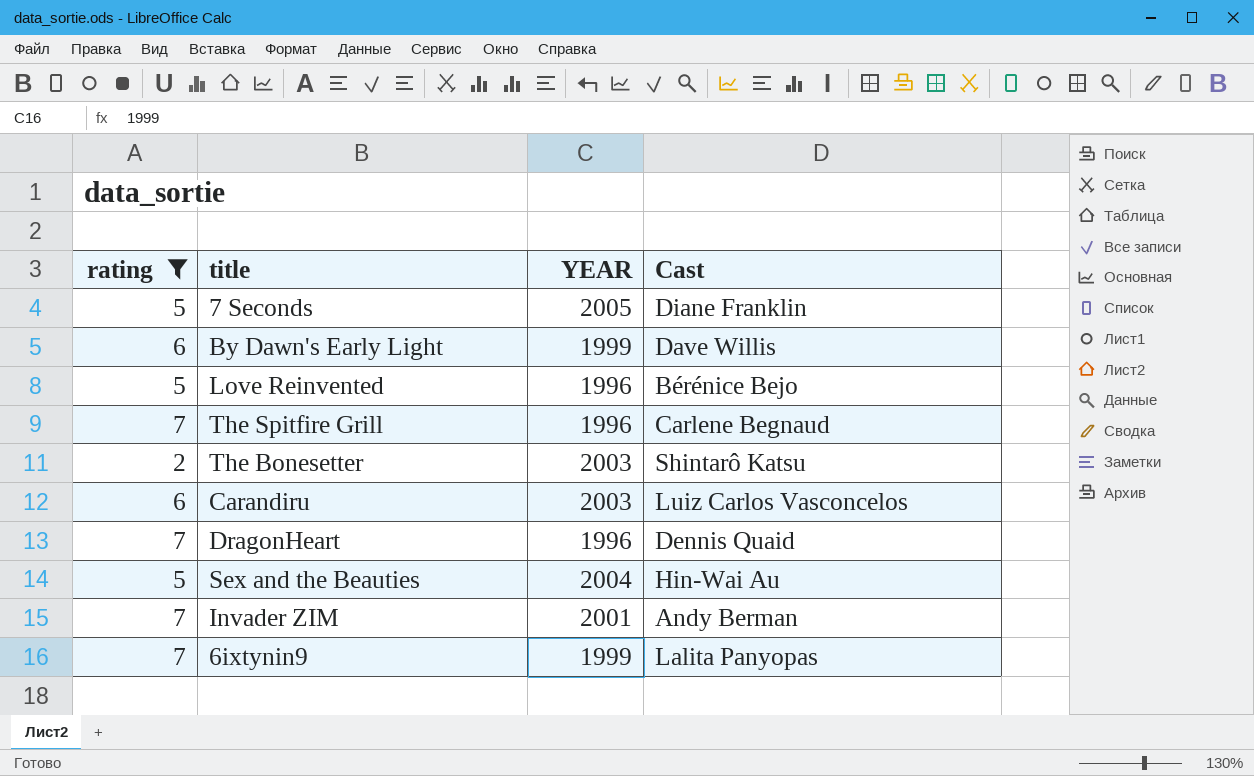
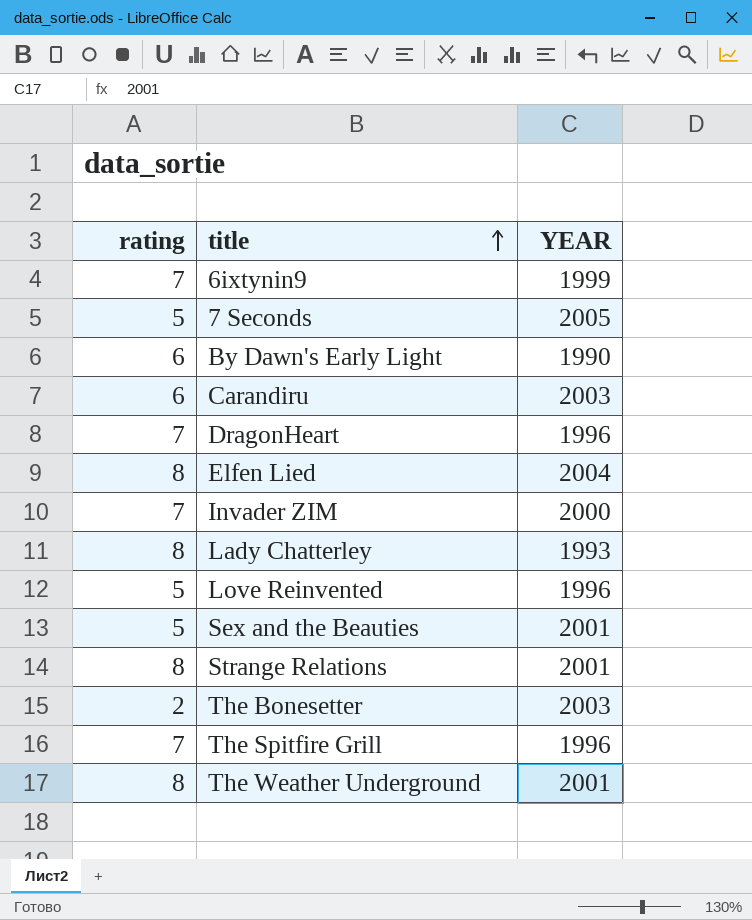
filter: rating != 8 -> none
row order: none -> title ascending
column Cast | position: 4 -> none
By Dawn's Early Light | YEAR: 1999 -> 1990
Invader ZIM | YEAR: 2001 -> 2000
Sex and the Beauties | YEAR: 2004 -> 2001

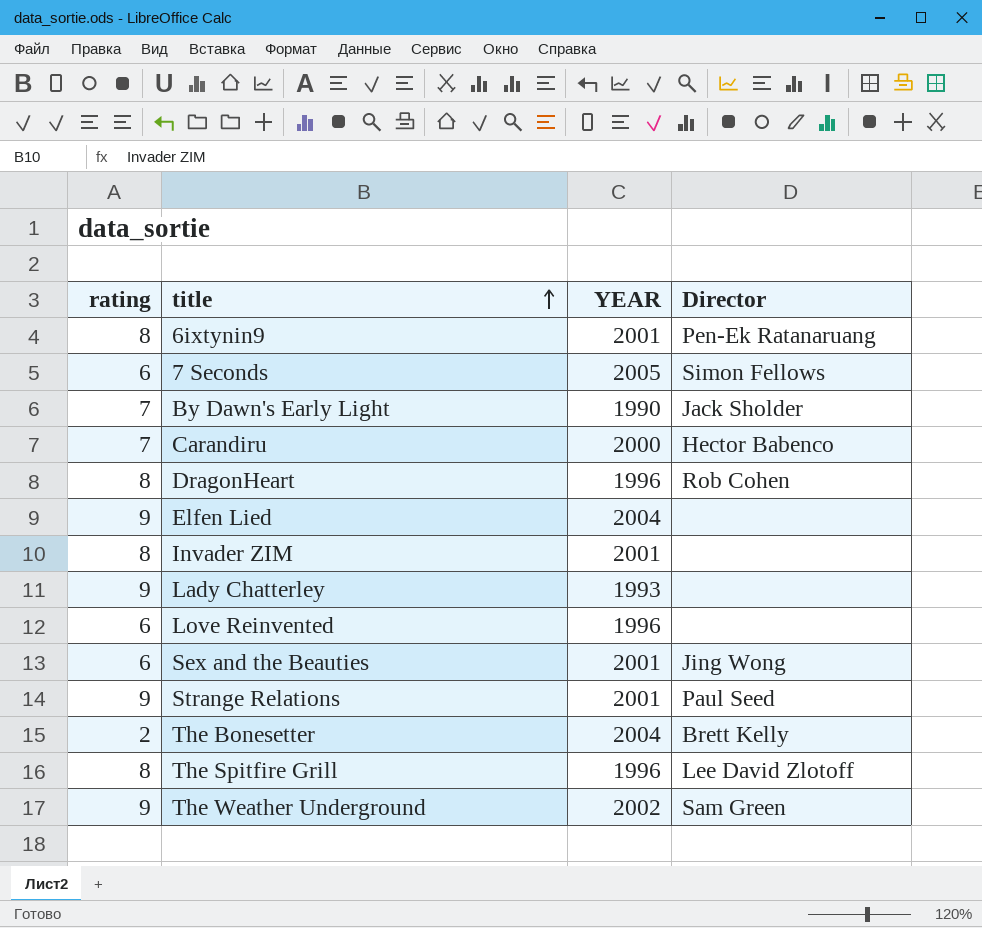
column Director | position: none -> 4
6ixtynin9 | rating: 7 -> 8
6ixtynin9 | YEAR: 1999 -> 2001
7 Seconds | rating: 5 -> 6
By Dawn's Early Light | rating: 6 -> 7
Carandiru | rating: 6 -> 7
Carandiru | YEAR: 2003 -> 2000
DragonHeart | rating: 7 -> 8
Elfen Lied | rating: 8 -> 9
Invader ZIM | rating: 7 -> 8
Invader ZIM | YEAR: 2000 -> 2001
Lady Chatterley | rating: 8 -> 9
Love Reinvented | rating: 5 -> 6
Sex and the Beauties | rating: 5 -> 6
Strange Relations | rating: 8 -> 9
The Bonesetter | YEAR: 2003 -> 2004
The Spitfire Grill | rating: 7 -> 8
The Weather Underground | rating: 8 -> 9
The Weather Underground | YEAR: 2001 -> 2002

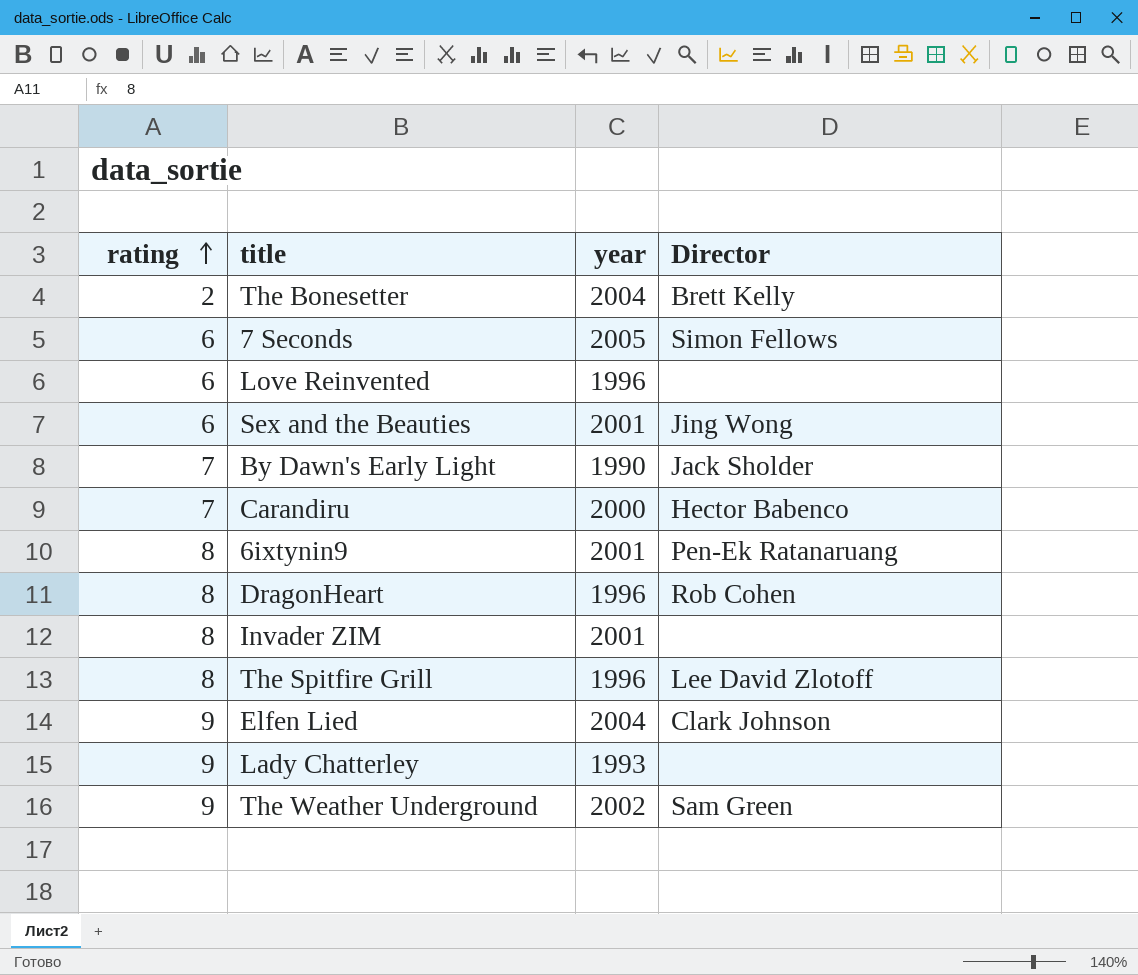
row order: title ascending -> rating ascending
column name: YEAR -> year
row Strange Relations: 9 | 2001 | Paul Seed -> none
Elfen Lied | Director: none -> Clark Johnson

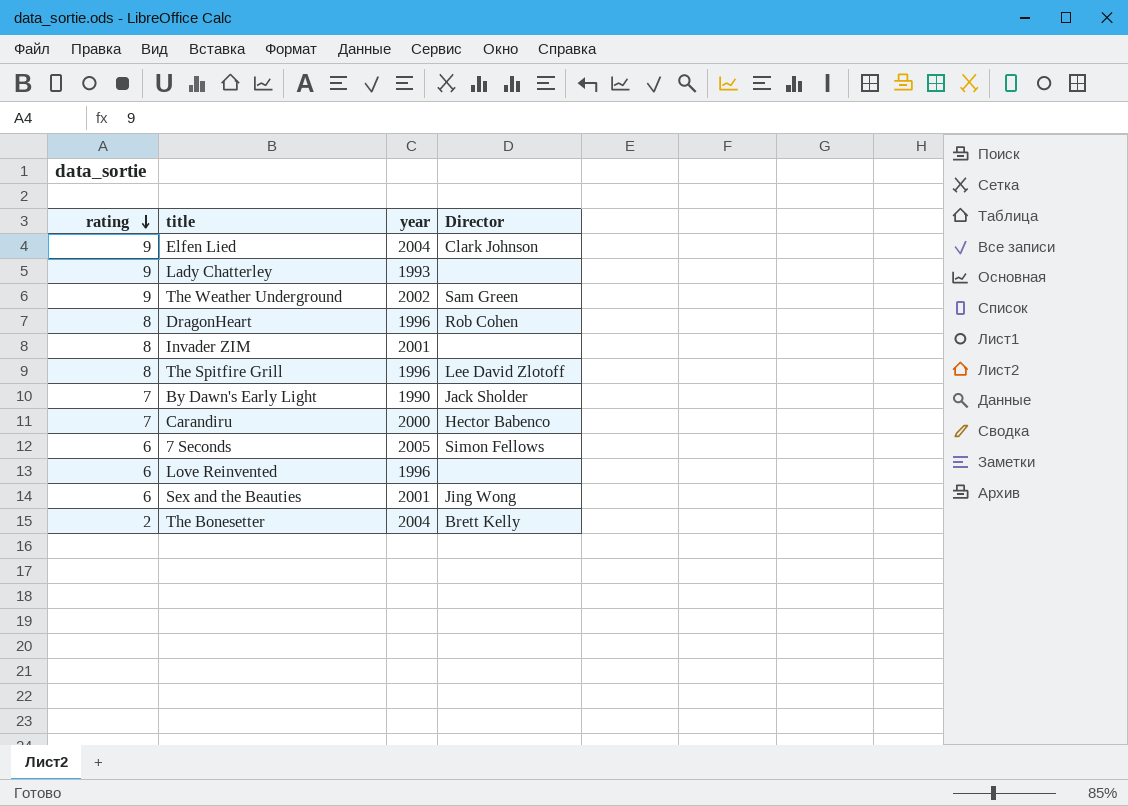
row order: rating ascending -> rating descending
row 6ixtynin9: 8 | 2001 | Pen-Ek Ratanaruang -> none

